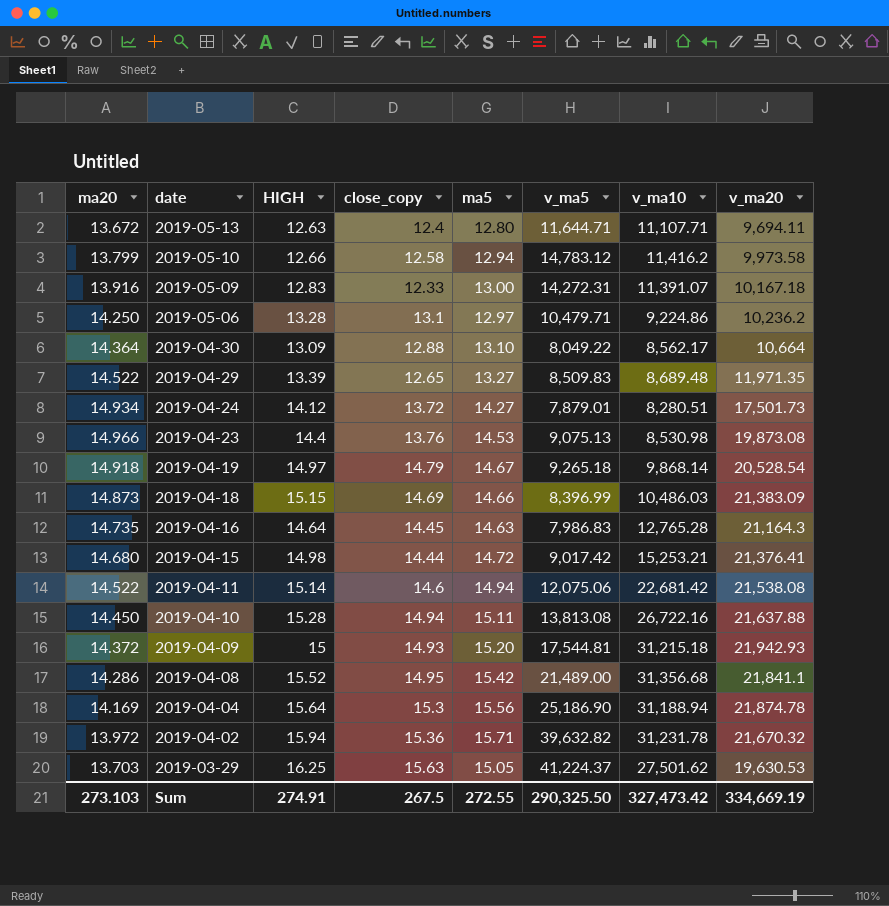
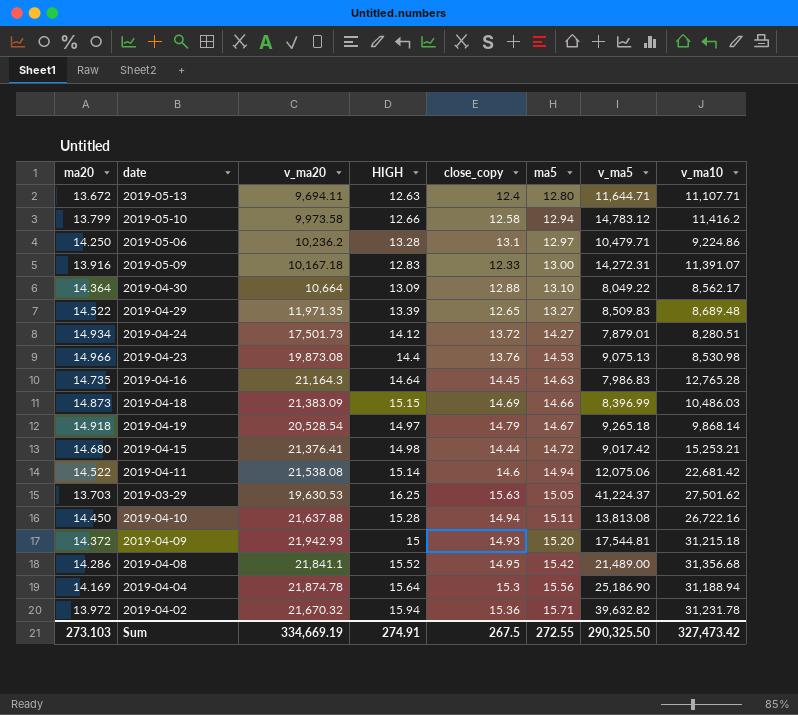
row order: date descending -> ma5 ascending
column v_ma20 | position: 8 -> 3

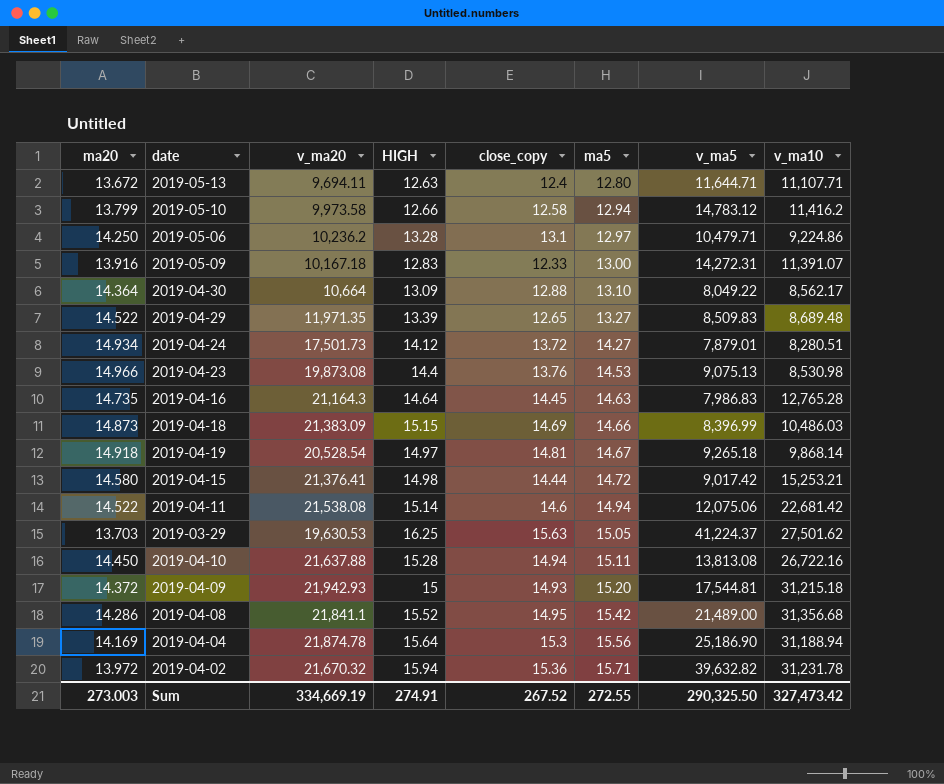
2019-04-19 | close_copy: 14.79 -> 14.81
2019-04-15 | ma20: 14.680 -> 14.580
Sum | ma20: 273.103 -> 273.003
Sum | close_copy: 267.5 -> 267.52

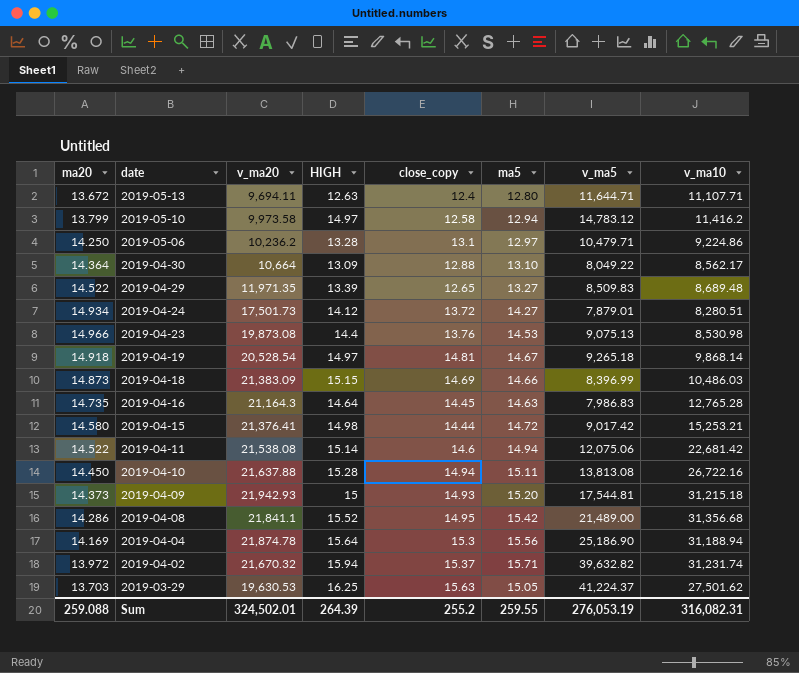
row order: ma5 ascending -> date descending
row 2019-05-09: 13.916 | 10,167.18 | 12.83 | 12.33 | 13.00 | 14,272.31 | 11,391.07 -> none
2019-05-10 | HIGH: 12.66 -> 14.97
2019-04-09 | ma20: 14.372 -> 14.373
2019-04-02 | close_copy: 15.36 -> 15.37
2019-04-02 | v_ma10: 31,231.78 -> 31,231.74
Sum | ma20: 273.003 -> 259.088
Sum | v_ma20: 334,669.19 -> 324,502.01
Sum | HIGH: 274.91 -> 264.39
Sum | close_copy: 267.52 -> 255.2
Sum | ma5: 272.55 -> 259.55
Sum | v_ma5: 290,325.50 -> 276,053.19
Sum | v_ma10: 327,473.42 -> 316,082.31

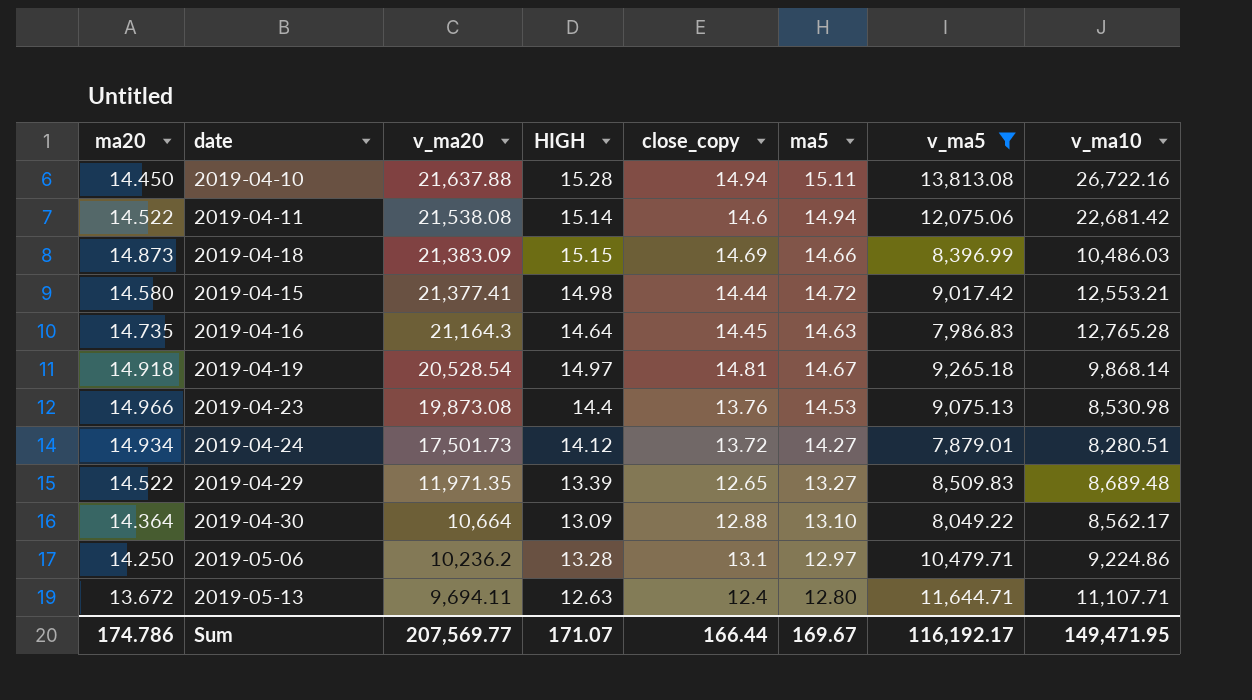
filter: none -> v_ma5 <= 13,813.08
row order: date descending -> v_ma20 descending
2019-04-15 | v_ma20: 21,376.41 -> 21,377.41
2019-04-15 | v_ma10: 15,253.21 -> 12,553.21
Sum | ma20: 259.088 -> 174.786
Sum | v_ma20: 324,502.01 -> 207,569.77
Sum | HIGH: 264.39 -> 171.07
Sum | close_copy: 255.2 -> 166.44
Sum | ma5: 259.55 -> 169.67
Sum | v_ma5: 276,053.19 -> 116,192.17
Sum | v_ma10: 316,082.31 -> 149,471.95

